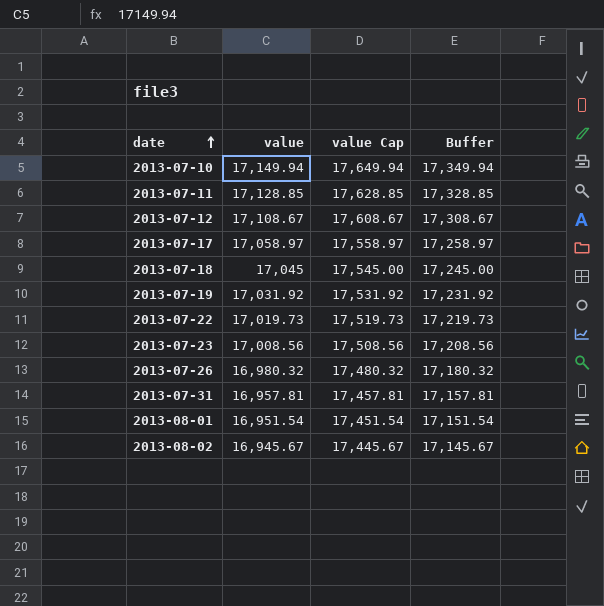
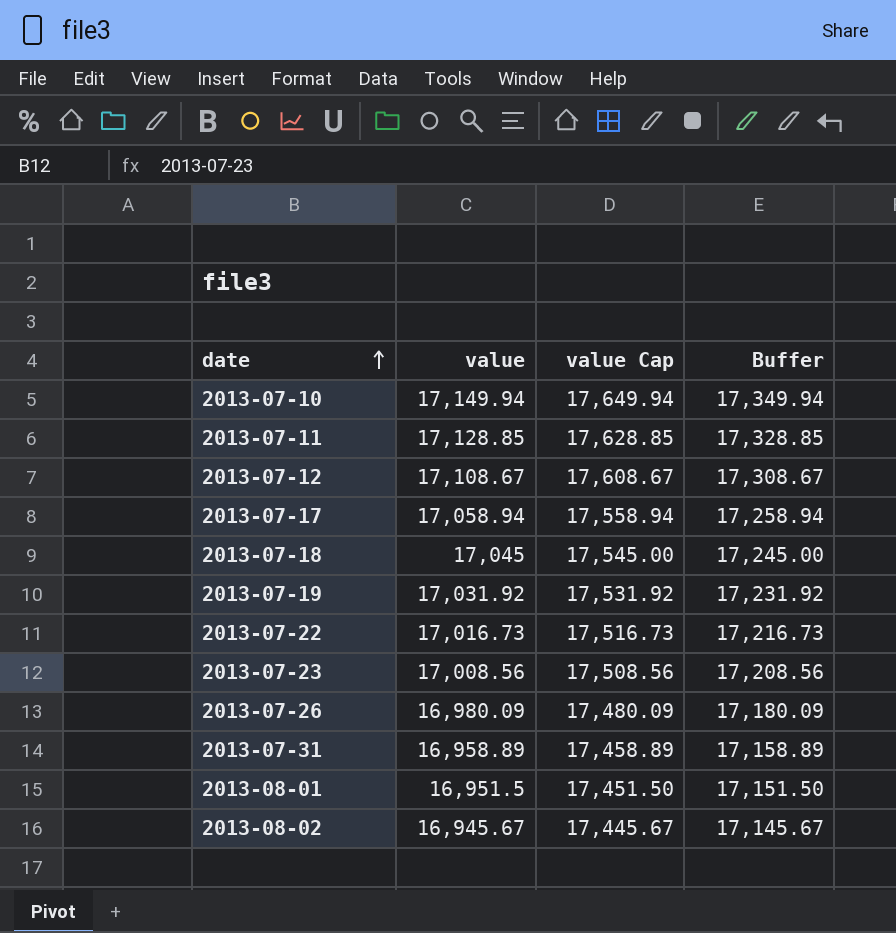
2013-07-17 | value: 17,058.97 -> 17,058.94
2013-07-17 | value Cap: 17,558.97 -> 17,558.94
2013-07-17 | Buffer: 17,258.97 -> 17,258.94
2013-07-22 | value: 17,019.73 -> 17,016.73
2013-07-22 | value Cap: 17,519.73 -> 17,516.73
2013-07-22 | Buffer: 17,219.73 -> 17,216.73
2013-07-26 | value: 16,980.32 -> 16,980.09
2013-07-26 | value Cap: 17,480.32 -> 17,480.09
2013-07-26 | Buffer: 17,180.32 -> 17,180.09
2013-07-31 | value: 16,957.81 -> 16,958.89
2013-07-31 | value Cap: 17,457.81 -> 17,458.89
2013-07-31 | Buffer: 17,157.81 -> 17,158.89
2013-08-01 | value: 16,951.54 -> 16,951.5
2013-08-01 | value Cap: 17,451.54 -> 17,451.50
2013-08-01 | Buffer: 17,151.54 -> 17,151.50

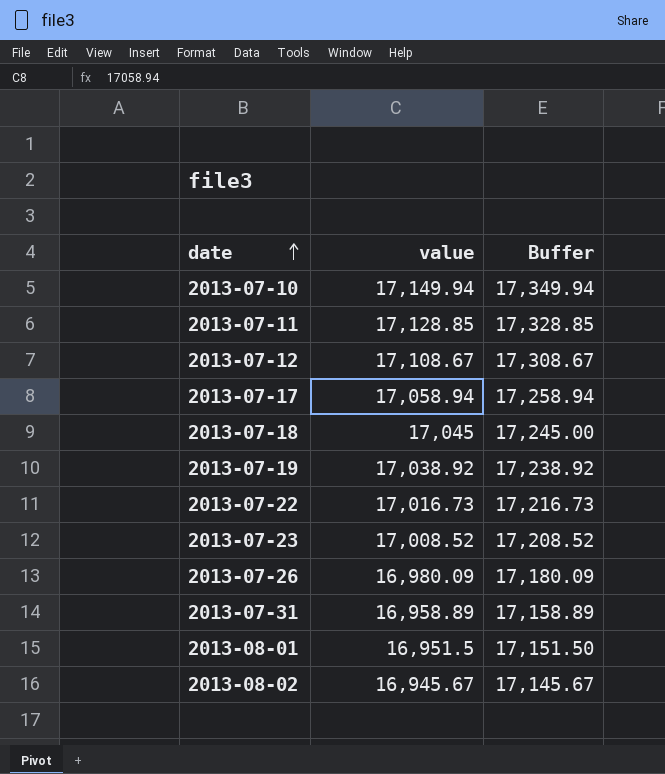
column value Cap | formula: [value] + 500 -> none
2013-07-19 | value: 17,031.92 -> 17,038.92
2013-07-19 | Buffer: 17,231.92 -> 17,238.92
2013-07-23 | value: 17,008.56 -> 17,008.52
2013-07-23 | Buffer: 17,208.56 -> 17,208.52

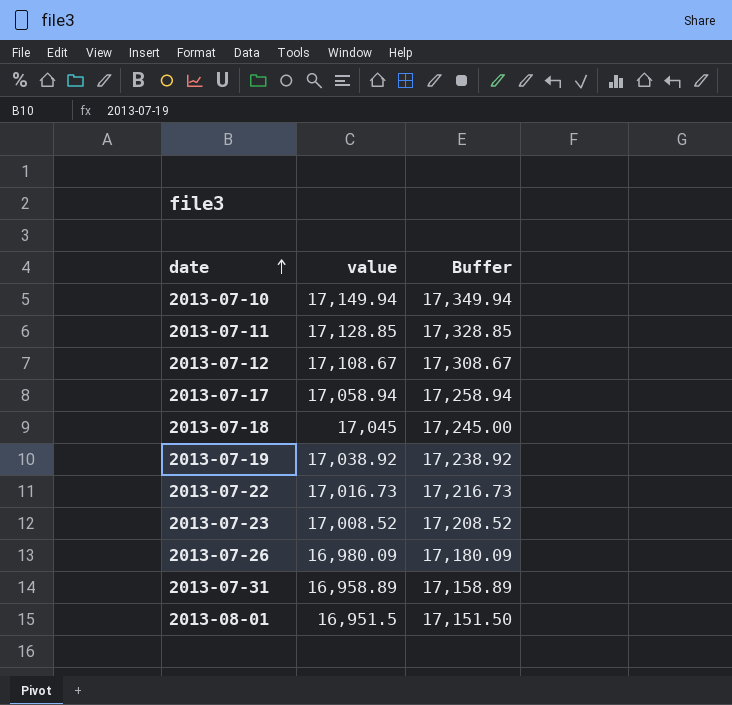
row 2013-08-02: 16,945.67 | 17,145.67 -> none

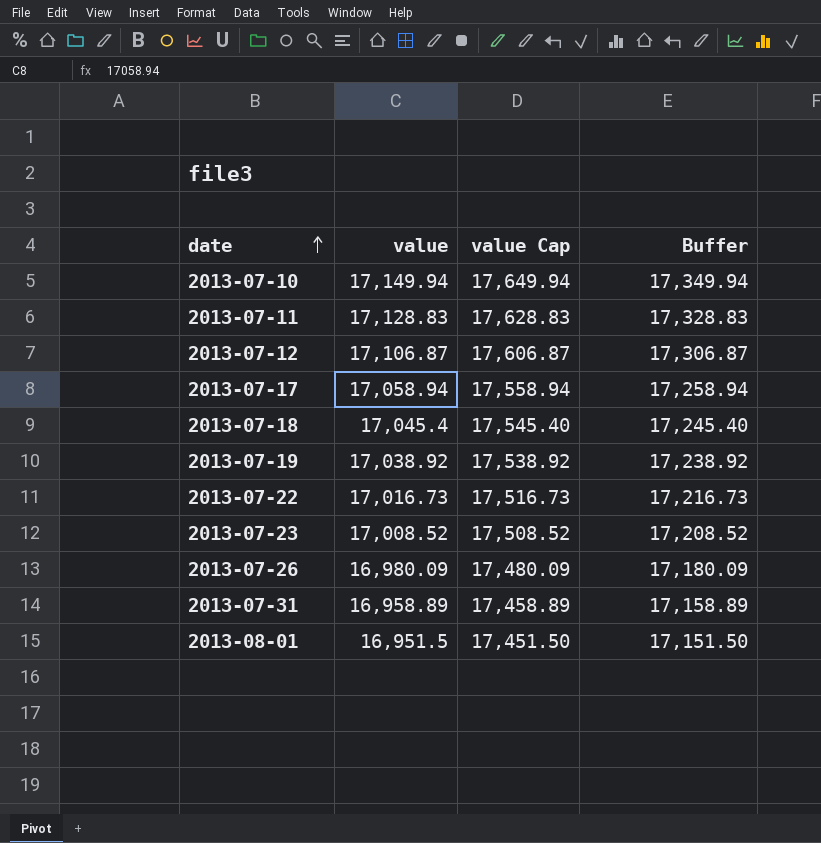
column value Cap | formula: none -> [value] + 500
2013-07-11 | value: 17,128.85 -> 17,128.83
2013-07-11 | Buffer: 17,328.85 -> 17,328.83
2013-07-12 | value: 17,108.67 -> 17,106.87
2013-07-12 | Buffer: 17,308.67 -> 17,306.87
2013-07-18 | value: 17,045 -> 17,045.4
2013-07-18 | Buffer: 17,245.00 -> 17,245.40

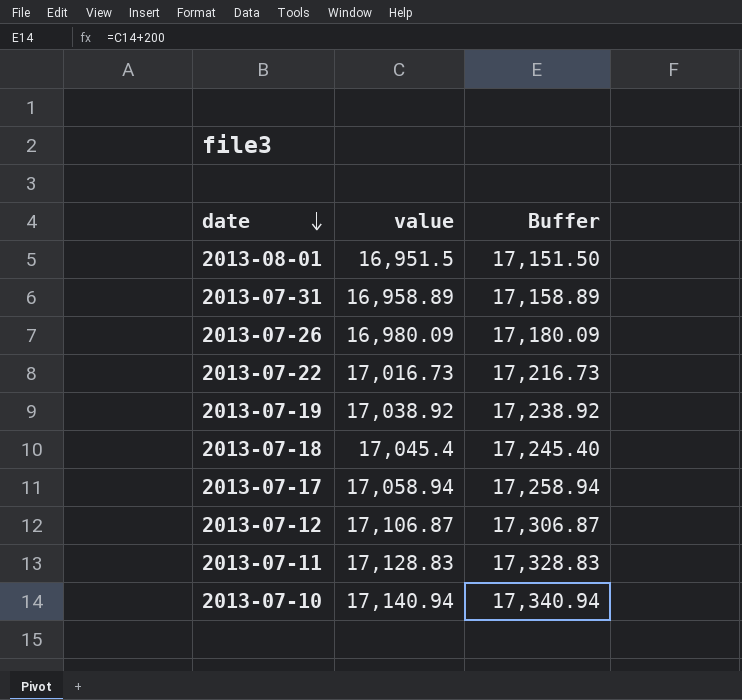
row order: date ascending -> date descending
column value Cap | formula: [value] + 500 -> none
row 2013-07-23: 17,008.52 | 17,508.52 | 17,208.52 -> none
2013-07-10 | value: 17,149.94 -> 17,140.94
2013-07-10 | Buffer: 17,349.94 -> 17,340.94

